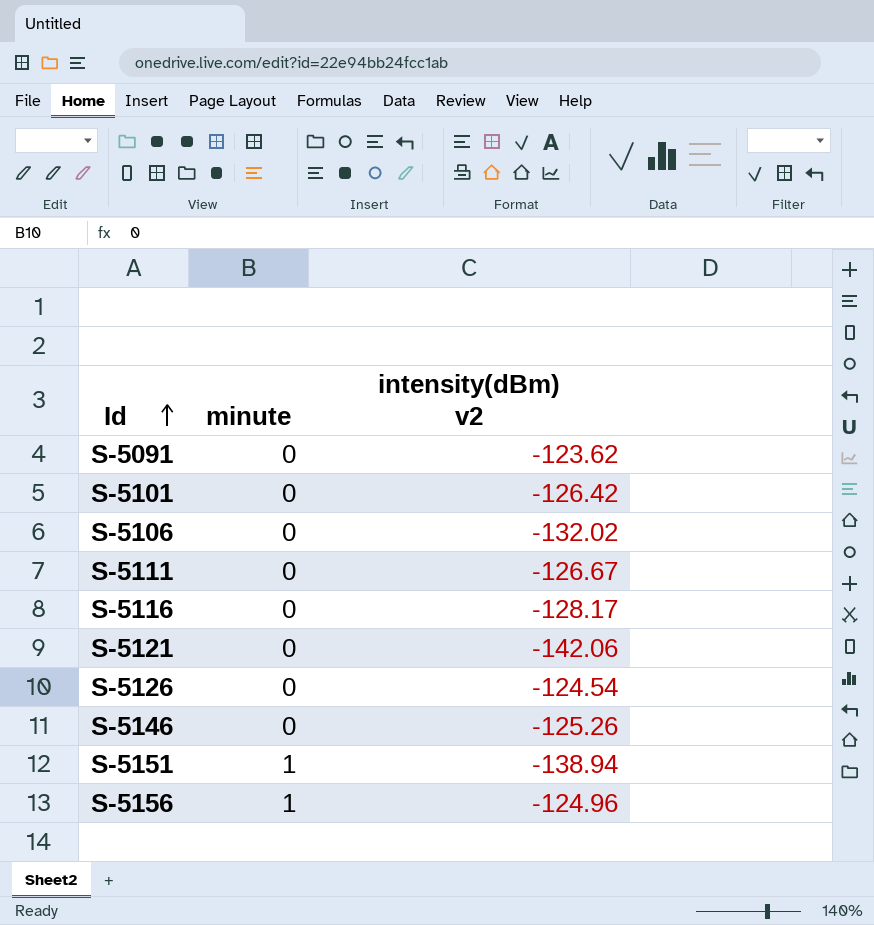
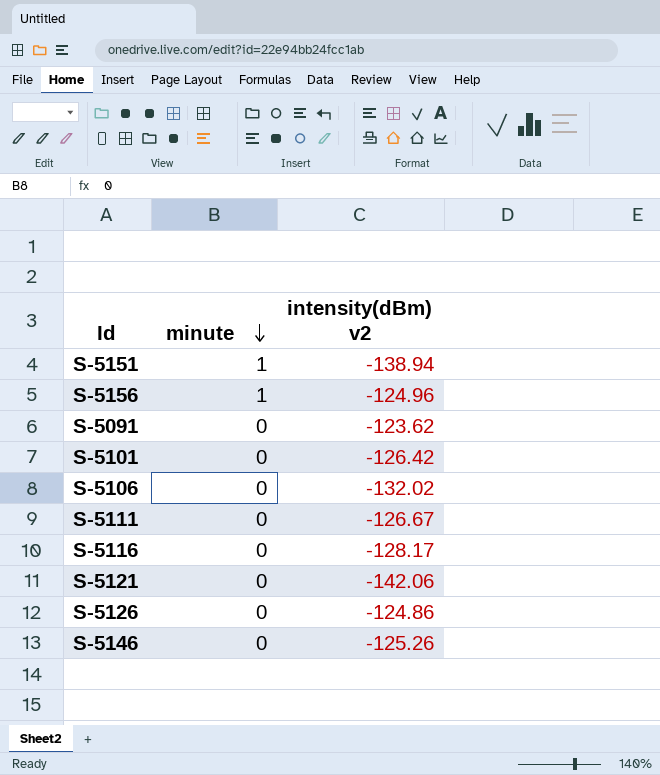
row order: Id ascending -> minute descending
S-5126 | intensity(dBm) v2: -124.54 -> -124.86

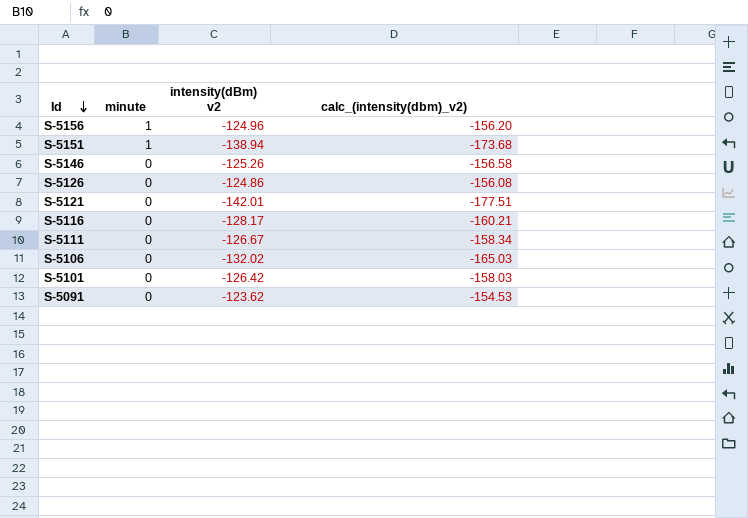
row order: minute descending -> Id descending
column calc_(intensity(dbm)_v2) | formula: none -> [intensity(dBm) v2] * 1.25
S-5121 | intensity(dBm) v2: -142.06 -> -142.01

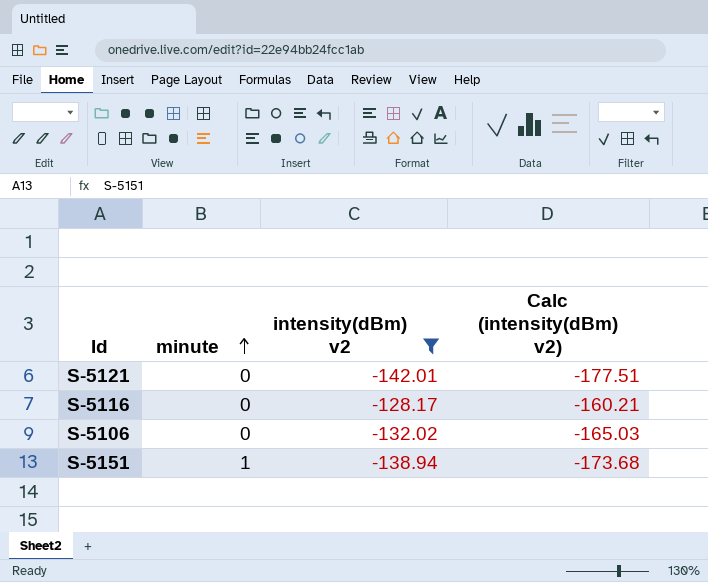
filter: none -> intensity(dBm) v2 <= -128.17
row order: Id descending -> minute ascending
column name: calc_(intensity(dbm)_v2) -> Calc (intensity(dBm) v2)

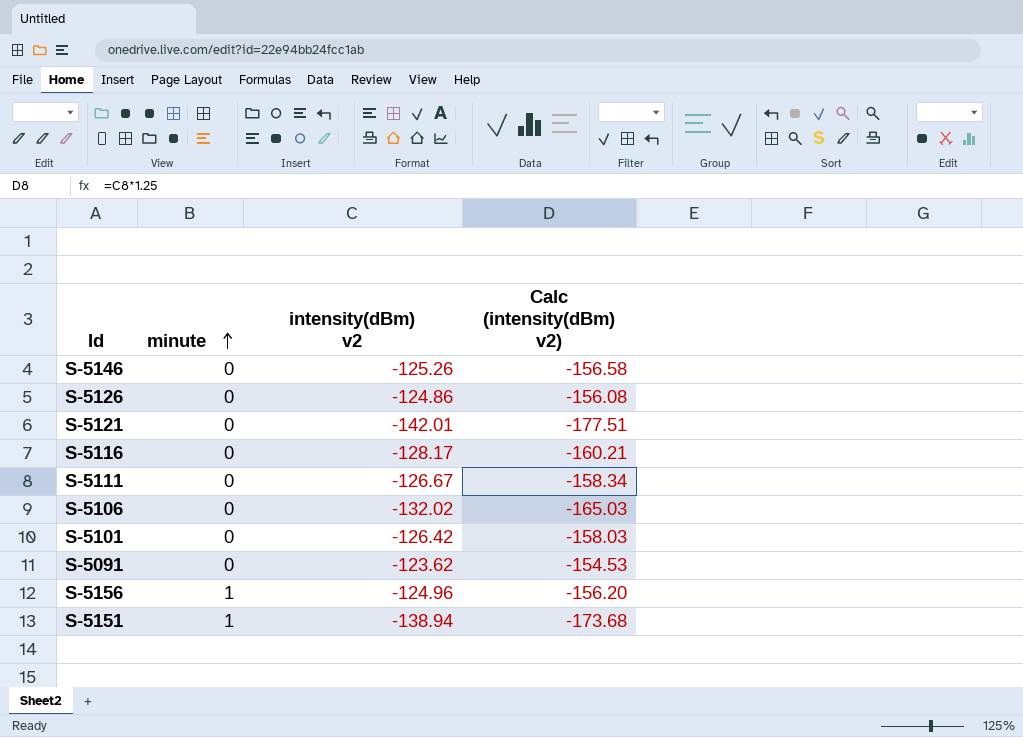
filter: intensity(dBm) v2 <= -128.17 -> none

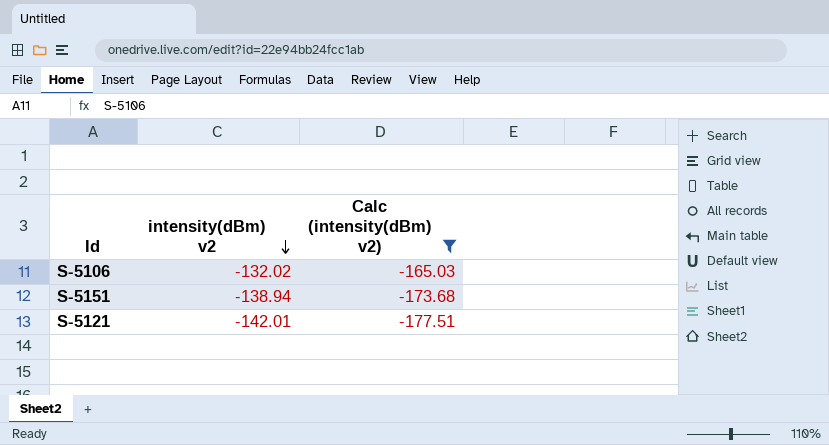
filter: none -> Calc (intensity(dBm) v2) <= -165.03
row order: minute ascending -> intensity(dBm) v2 descending
column minute | position: 2 -> none

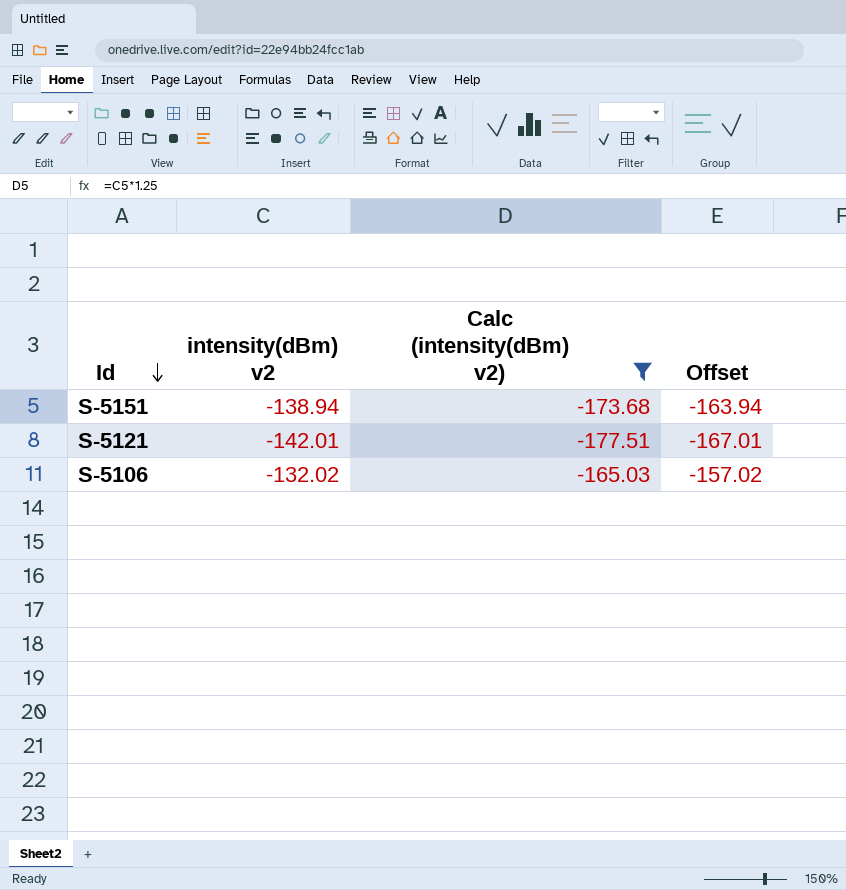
row order: intensity(dBm) v2 descending -> Id descending
column Offset | formula: none -> [intensity(dBm) v2] - 25

